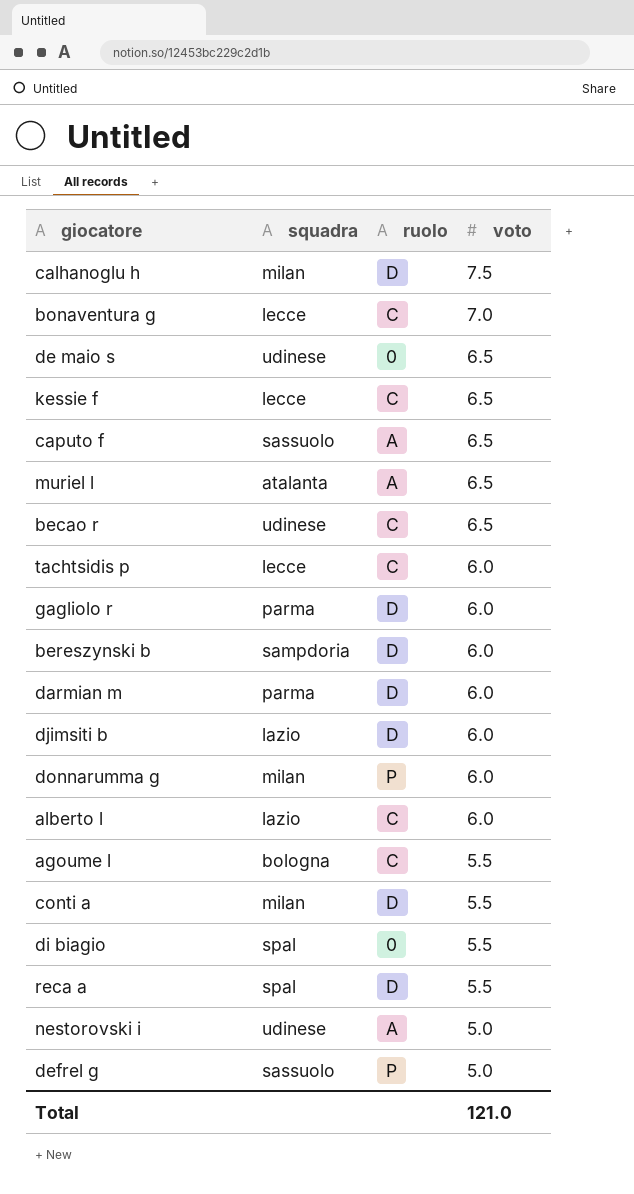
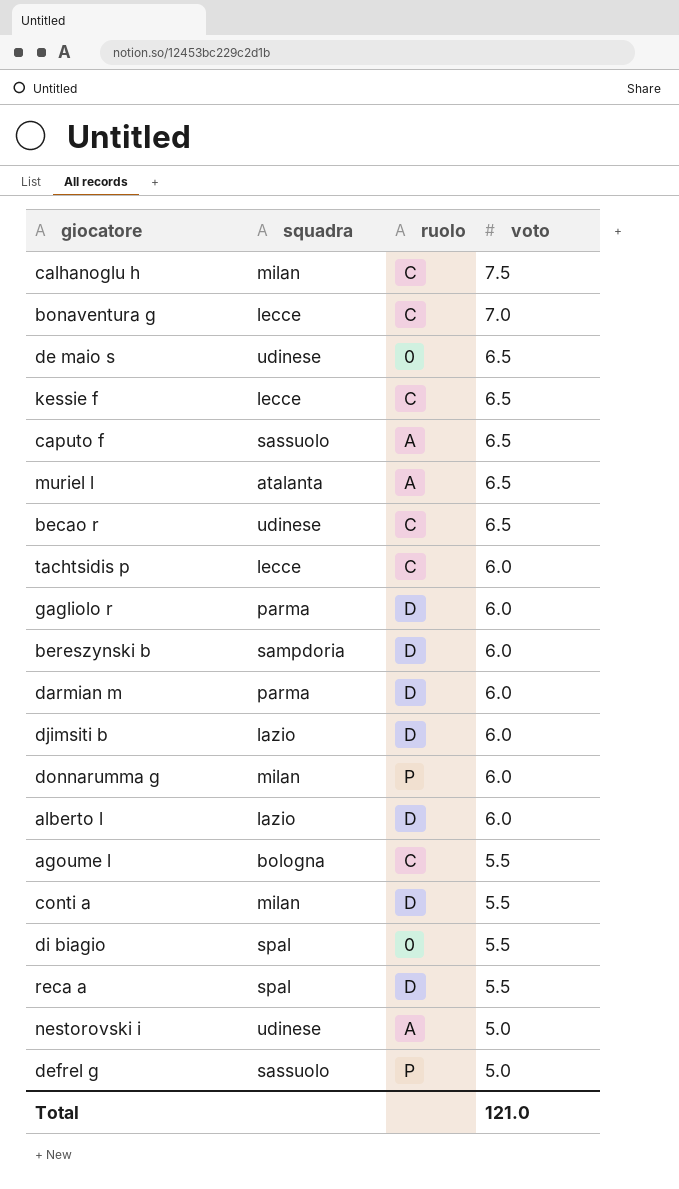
calhanoglu h | ruolo: D -> C
alberto l | ruolo: C -> D

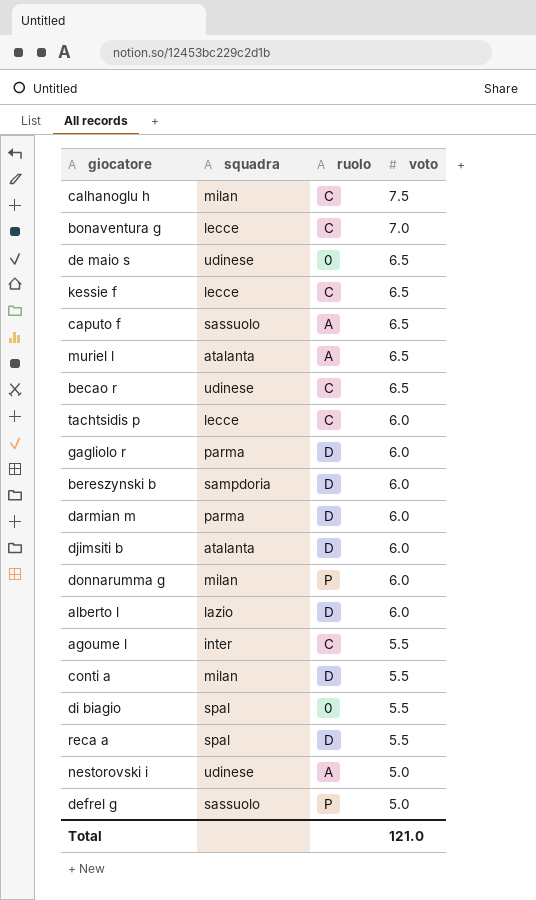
djimsiti b | squadra: lazio -> atalanta
agoume l | squadra: bologna -> inter

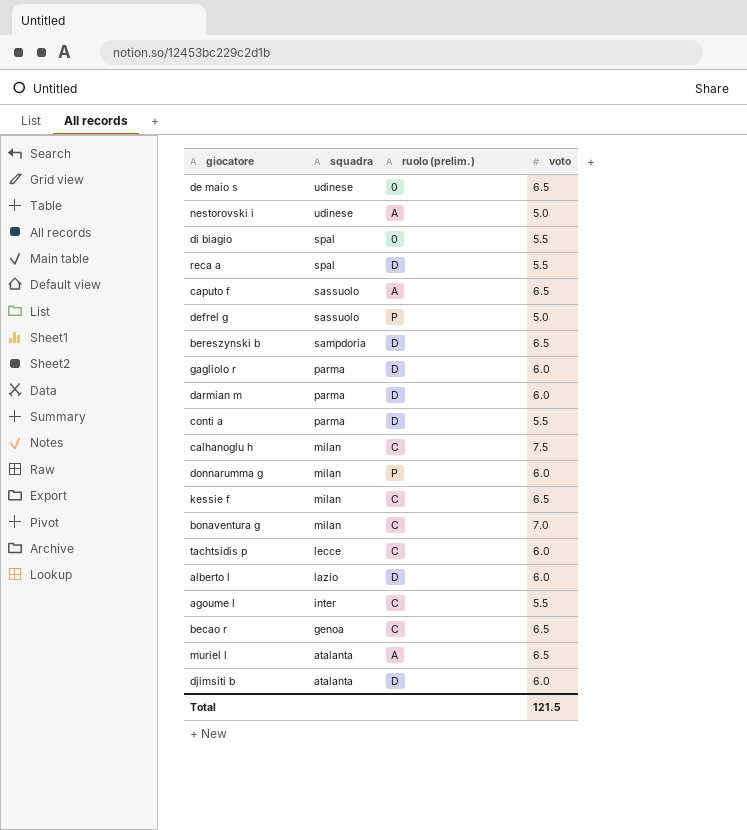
row order: voto descending -> squadra descending
column name: ruolo -> ruolo (prelim.)
bereszynski b | voto: 6.0 -> 6.5
conti a | squadra: milan -> parma
kessie f | squadra: lecce -> milan
bonaventura g | squadra: lecce -> milan
becao r | squadra: udinese -> genoa
Total | voto: 121.0 -> 121.5

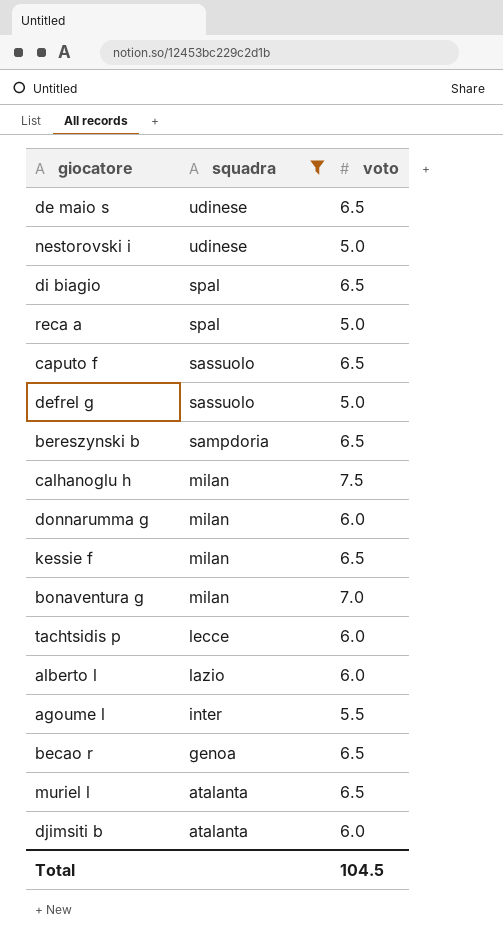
filter: none -> squadra != parma
column ruolo (prelim.) | position: 3 -> none
di biagio | voto: 5.5 -> 6.5
reca a | voto: 5.5 -> 5.0
Total | voto: 121.5 -> 104.5

